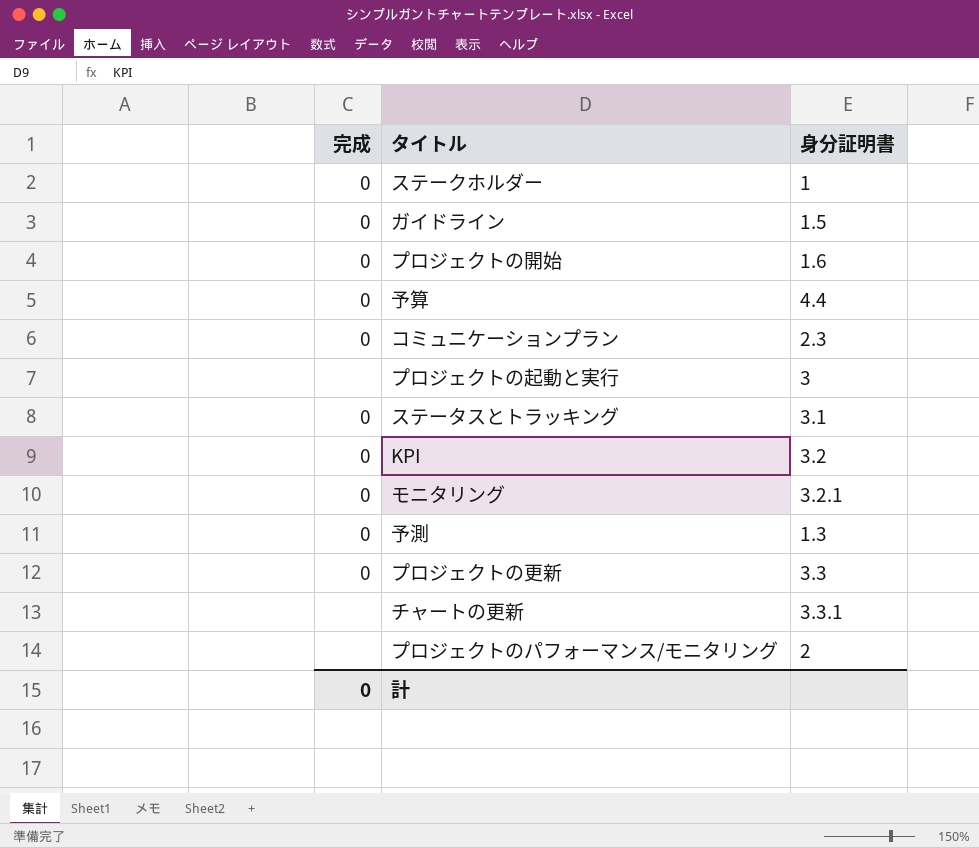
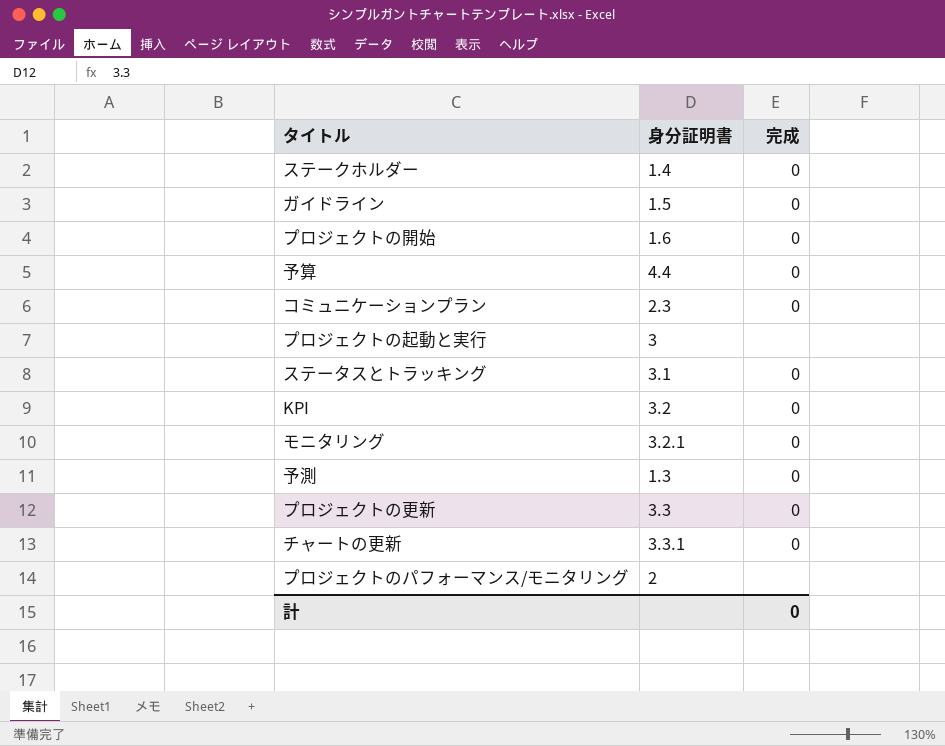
column 完成 | position: 1 -> 3
ステークホルダー | 身分証明書: 1 -> 1.4
チャートの更新 | 完成: none -> 0

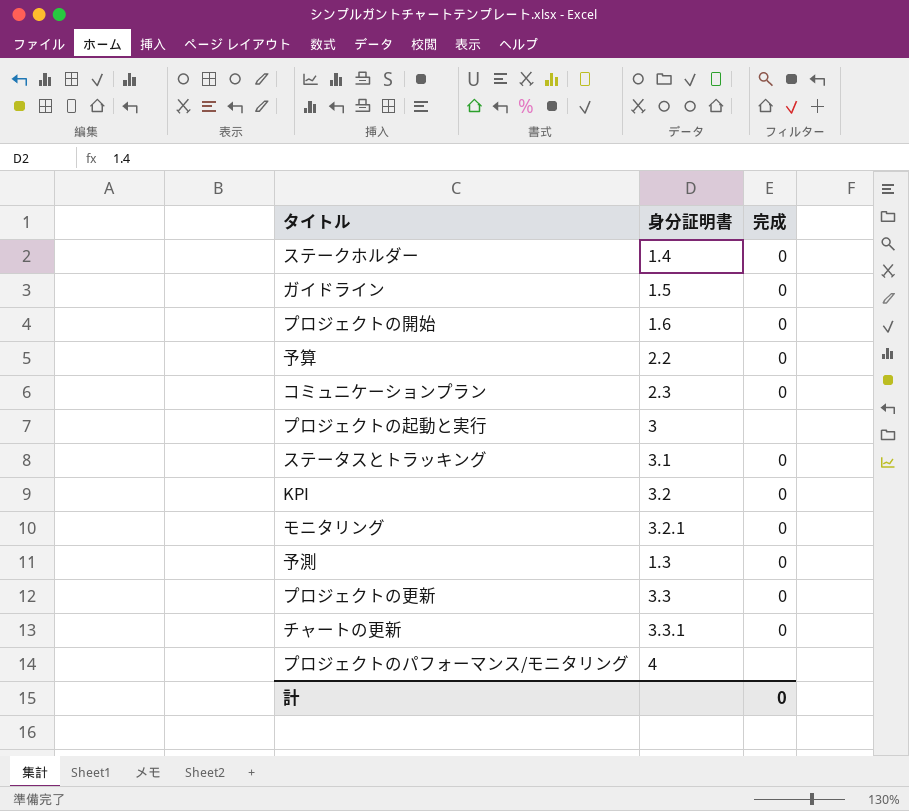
予算 | 身分証明書: 4.4 -> 2.2
プロジェクトのパフォーマンス/モニタリング | 身分証明書: 2 -> 4

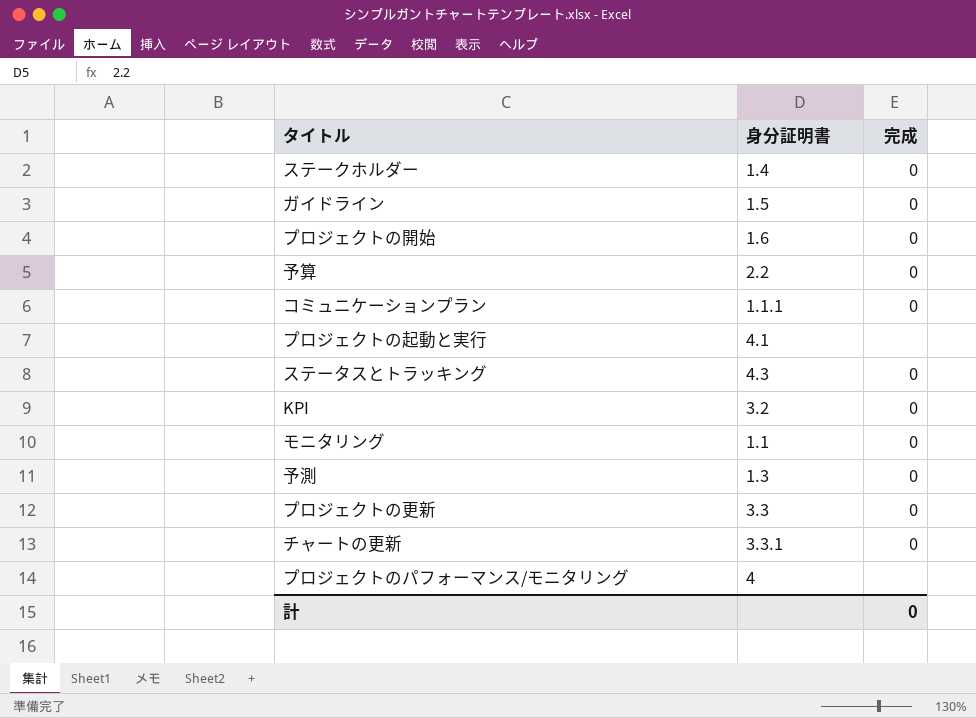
コミュニケーションプラン | 身分証明書: 2.3 -> 1.1.1
プロジェクトの起動と実行 | 身分証明書: 3 -> 4.1
ステータスとトラッキング | 身分証明書: 3.1 -> 4.3
モニタリング | 身分証明書: 3.2.1 -> 1.1

